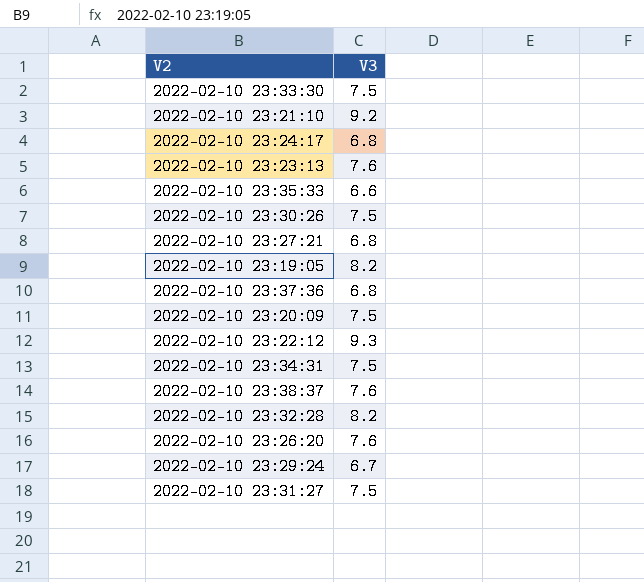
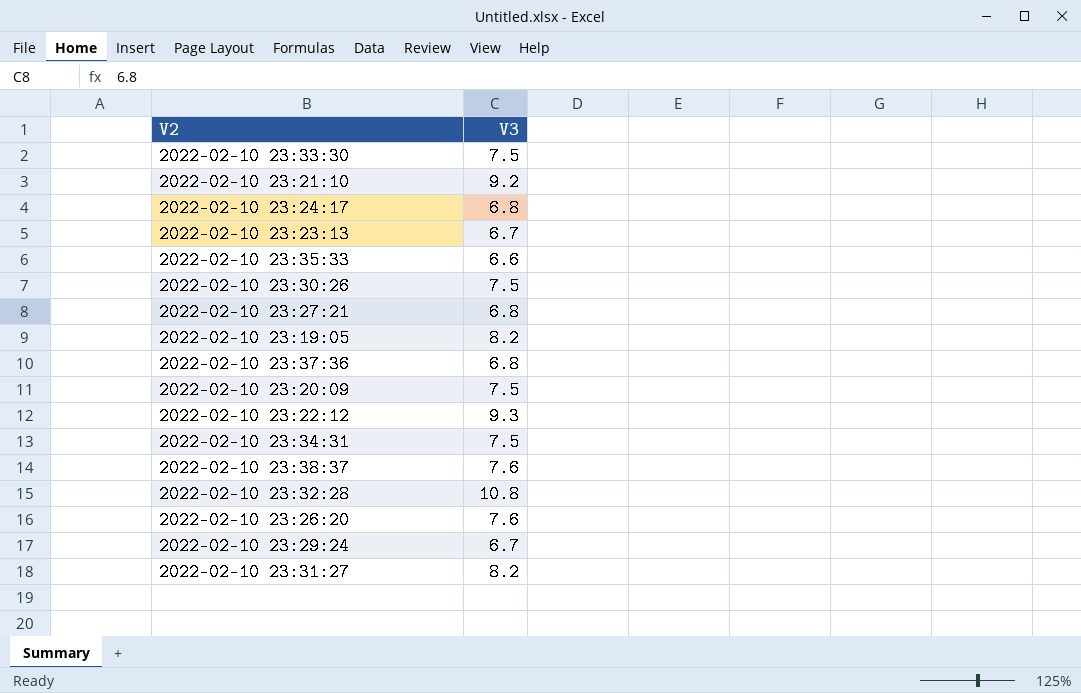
2022-02-10 23:23:13 | V3: 7.6 -> 6.7
2022-02-10 23:32:28 | V3: 8.2 -> 10.8
2022-02-10 23:31:27 | V3: 7.5 -> 8.2

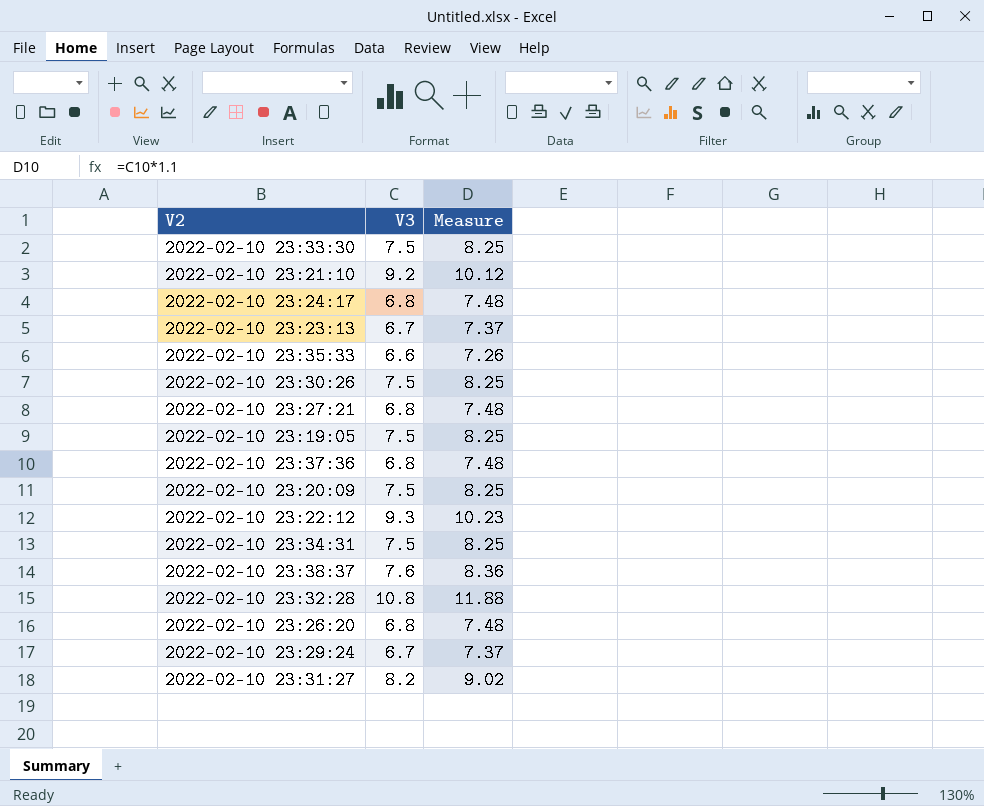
column Measure | formula: none -> [V3] * 1.1
2022-02-10 23:19:05 | V3: 8.2 -> 7.5
2022-02-10 23:26:20 | V3: 7.6 -> 6.8

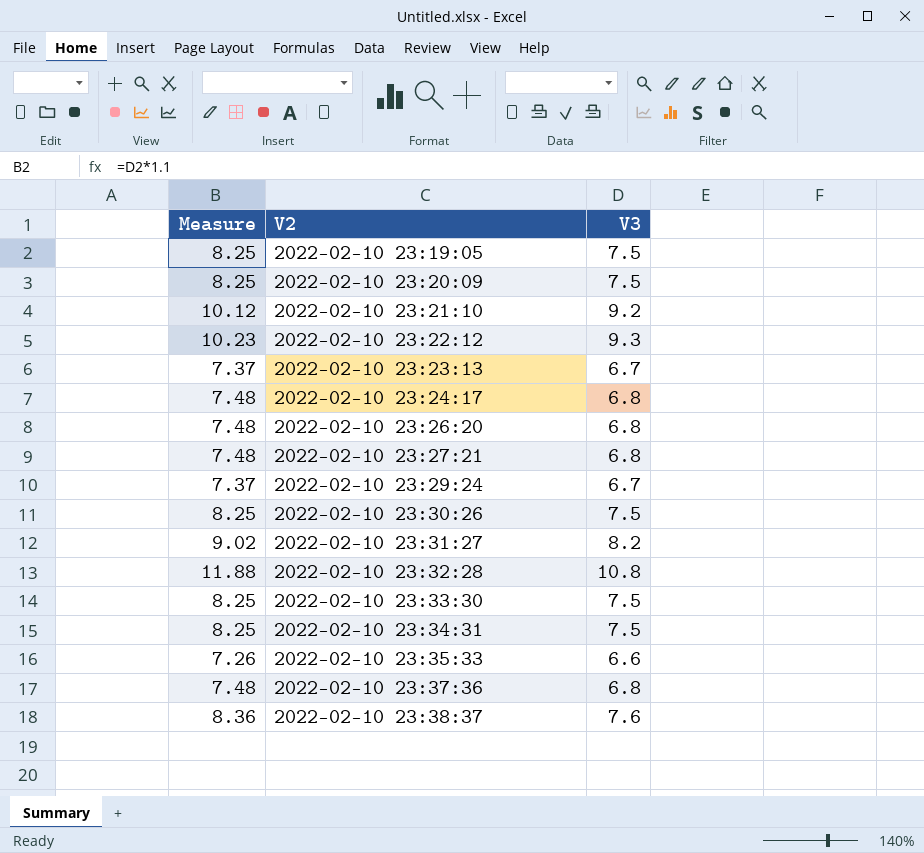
row order: none -> V2 ascending
column Measure | position: 3 -> 1

